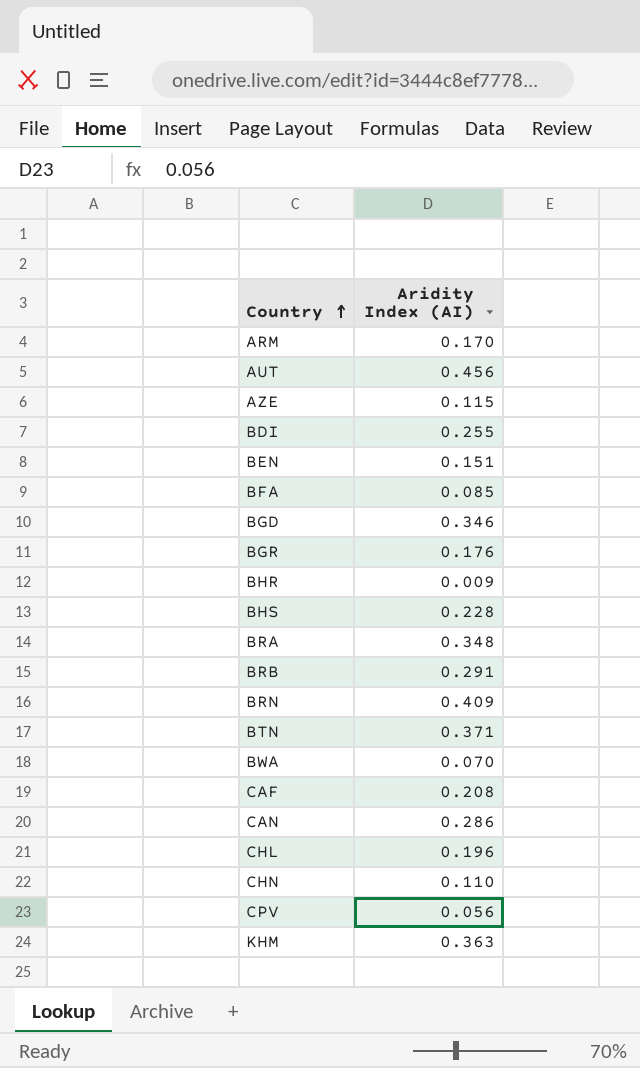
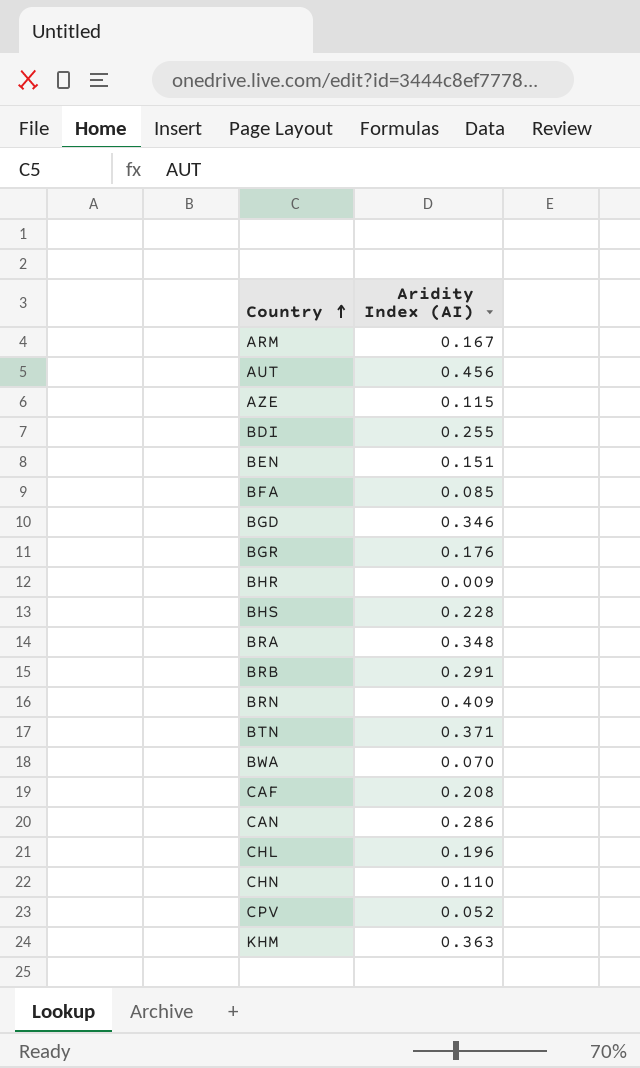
ARM | Aridity Index (AI): 0.170 -> 0.167
CPV | Aridity Index (AI): 0.056 -> 0.052

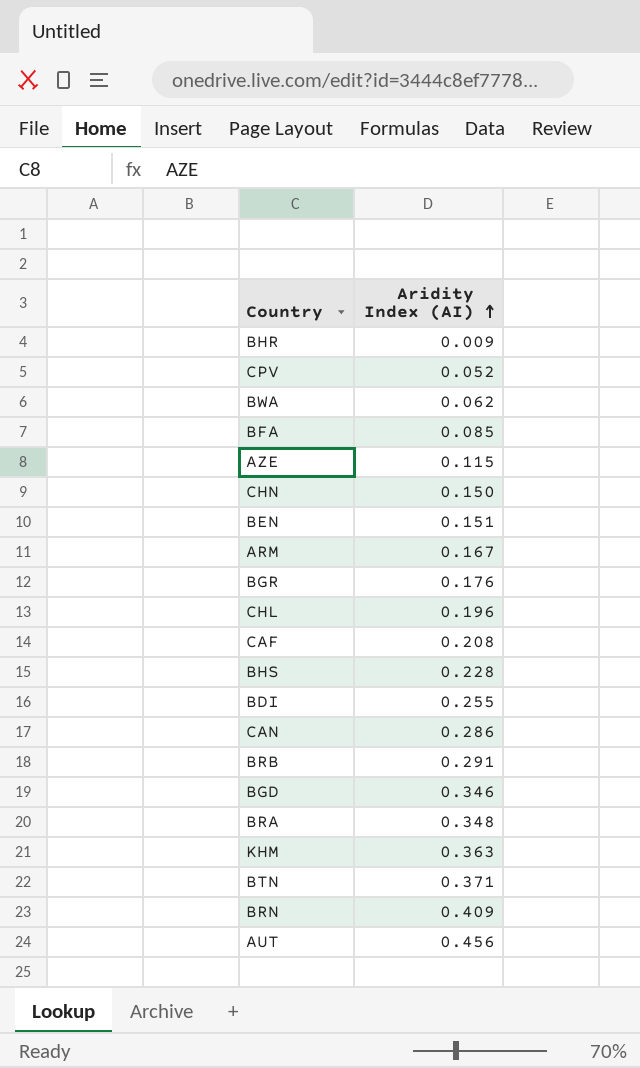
row order: Country ascending -> Aridity Index (AI) ascending
BWA | Aridity Index (AI): 0.070 -> 0.062
CHN | Aridity Index (AI): 0.110 -> 0.150

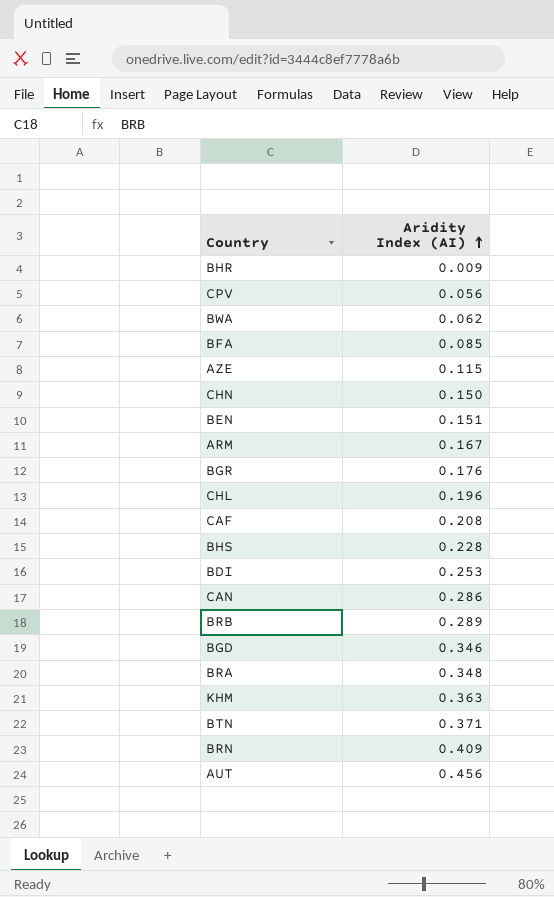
CPV | Aridity Index (AI): 0.052 -> 0.056
BDI | Aridity Index (AI): 0.255 -> 0.253
BRB | Aridity Index (AI): 0.291 -> 0.289

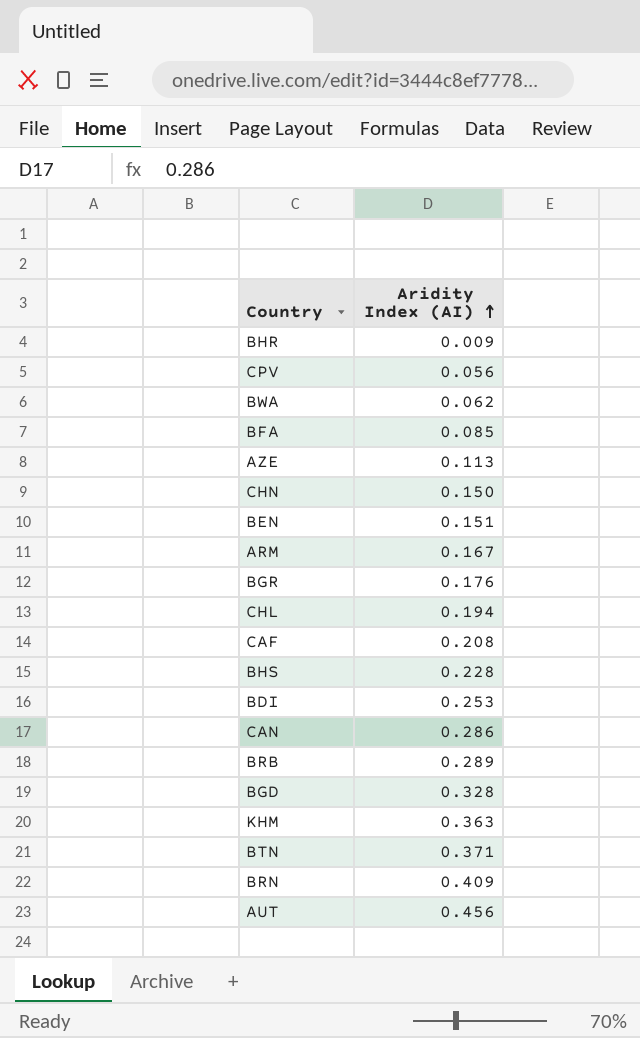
row BRA: 0.348 -> none
AZE | Aridity Index (AI): 0.115 -> 0.113
CHL | Aridity Index (AI): 0.196 -> 0.194
BGD | Aridity Index (AI): 0.346 -> 0.328

